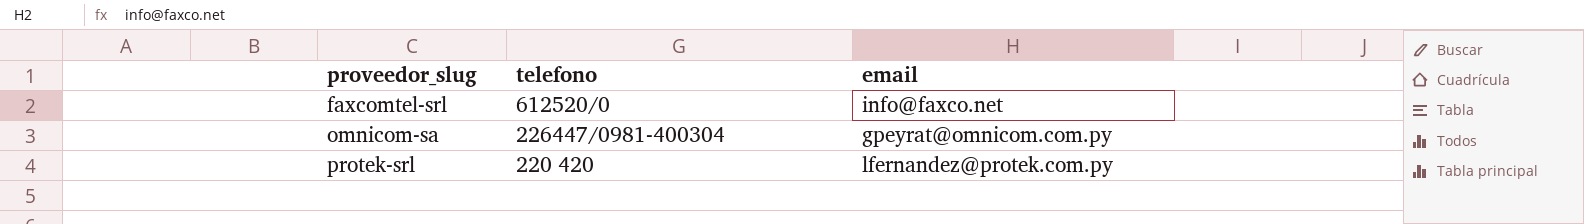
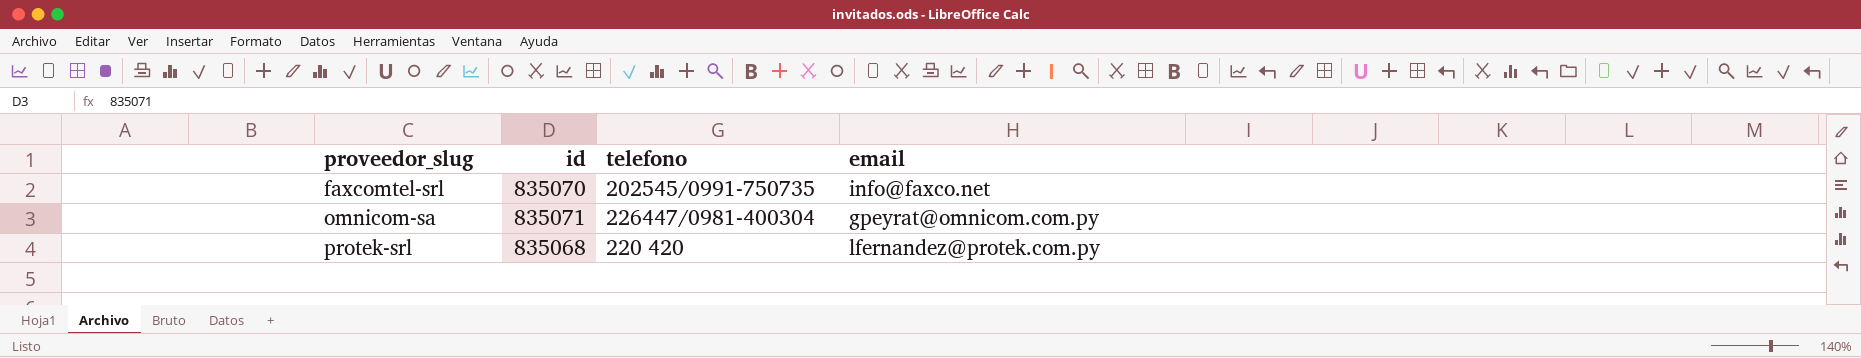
column id | position: none -> 2
faxcomtel-srl | telefono: 612520/0 -> 202545/0991-750735

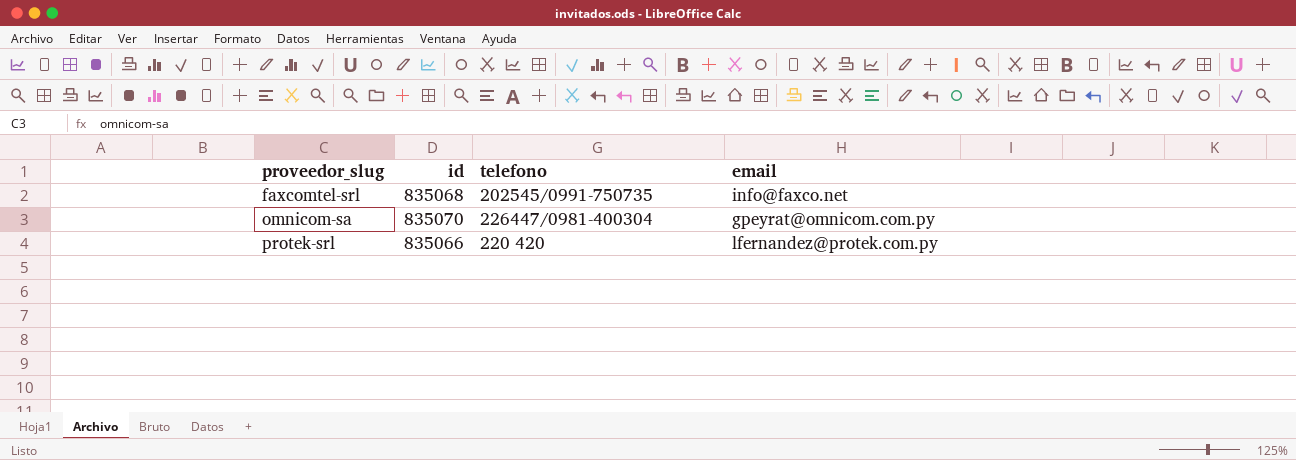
faxcomtel-srl | id: 835070 -> 835068
omnicom-sa | id: 835071 -> 835070
protek-srl | id: 835068 -> 835066

